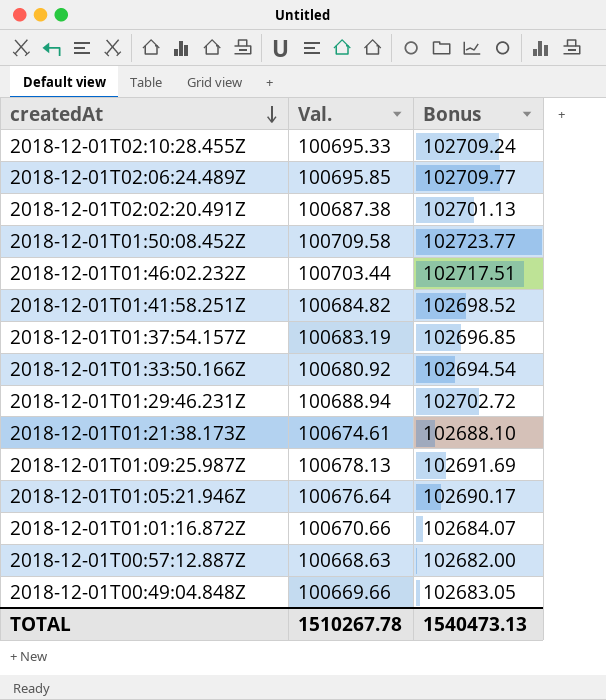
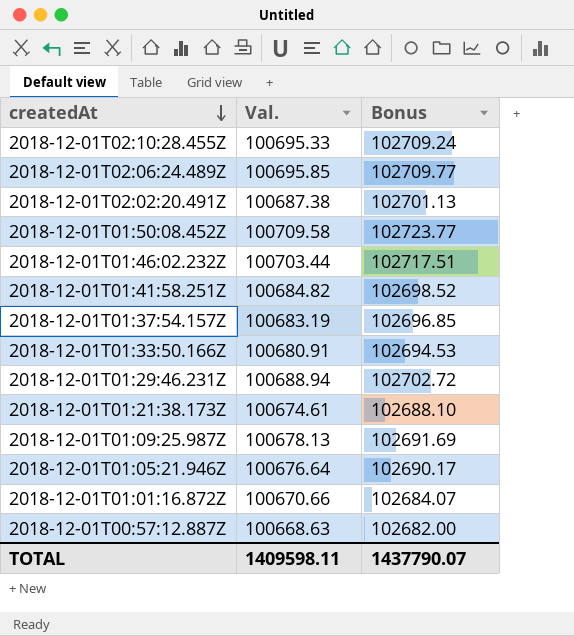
row 2018-12-01T00:49:04.848Z: 100669.66 | 102683.05 -> none
2018-12-01T01:33:50.166Z | Val.: 100680.92 -> 100680.91
2018-12-01T01:33:50.166Z | Bonus: 102694.54 -> 102694.53
TOTAL | Val.: 1510267.78 -> 1409598.11
TOTAL | Bonus: 1540473.13 -> 1437790.07

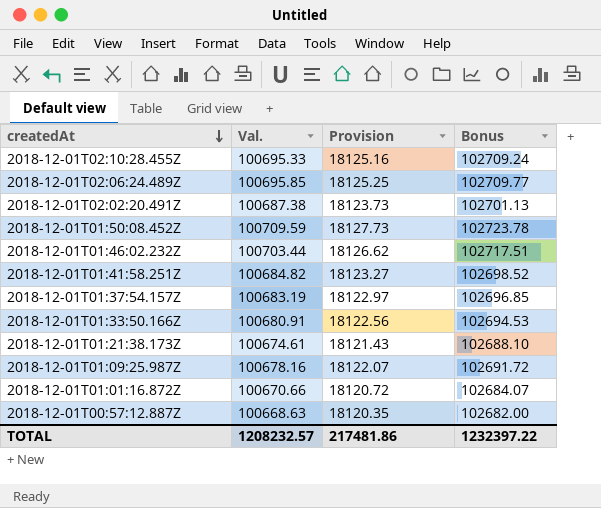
column Provision | formula: none -> [Val.] * 0.18
row 2018-12-01T01:29:46.231Z: 100688.94 | 102702.72 -> none
row 2018-12-01T01:05:21.946Z: 100676.64 | 102690.17 -> none
2018-12-01T01:50:08.452Z | Val.: 100709.58 -> 100709.59
2018-12-01T01:50:08.452Z | Bonus: 102723.77 -> 102723.78
2018-12-01T01:09:25.987Z | Val.: 100678.13 -> 100678.16
2018-12-01T01:09:25.987Z | Bonus: 102691.69 -> 102691.72
TOTAL | Val.: 1409598.11 -> 1208232.57
TOTAL | Bonus: 1437790.07 -> 1232397.22

